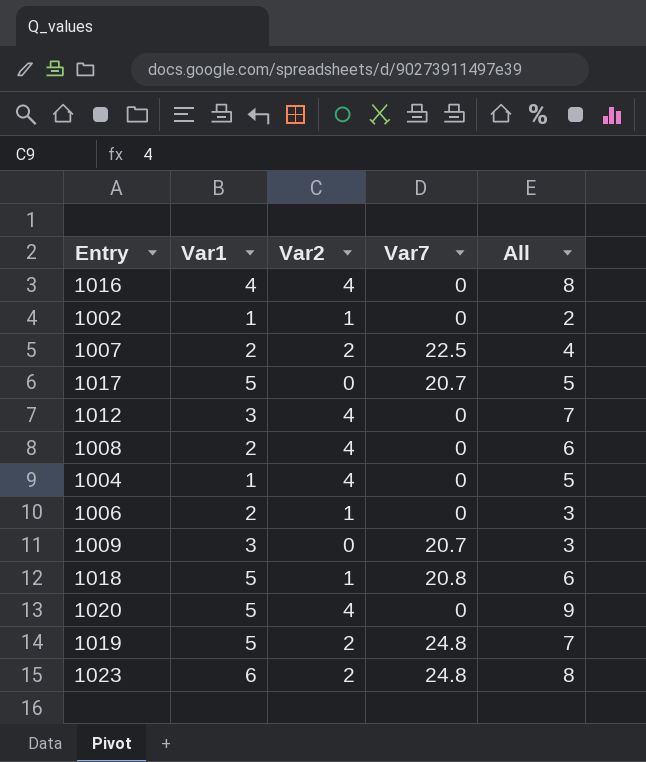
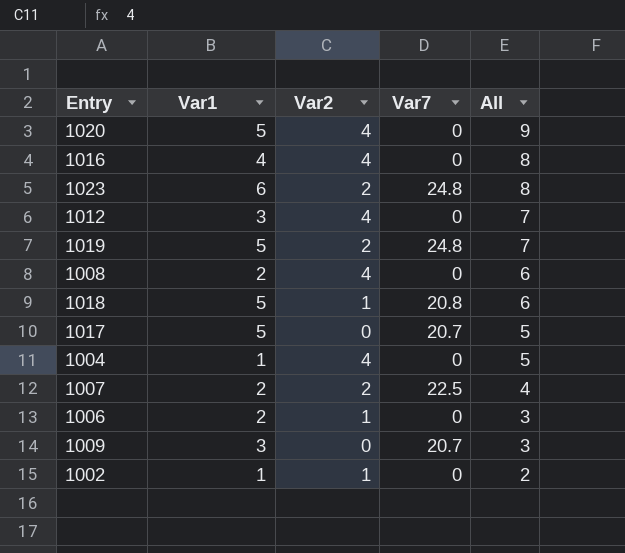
row order: none -> All descending

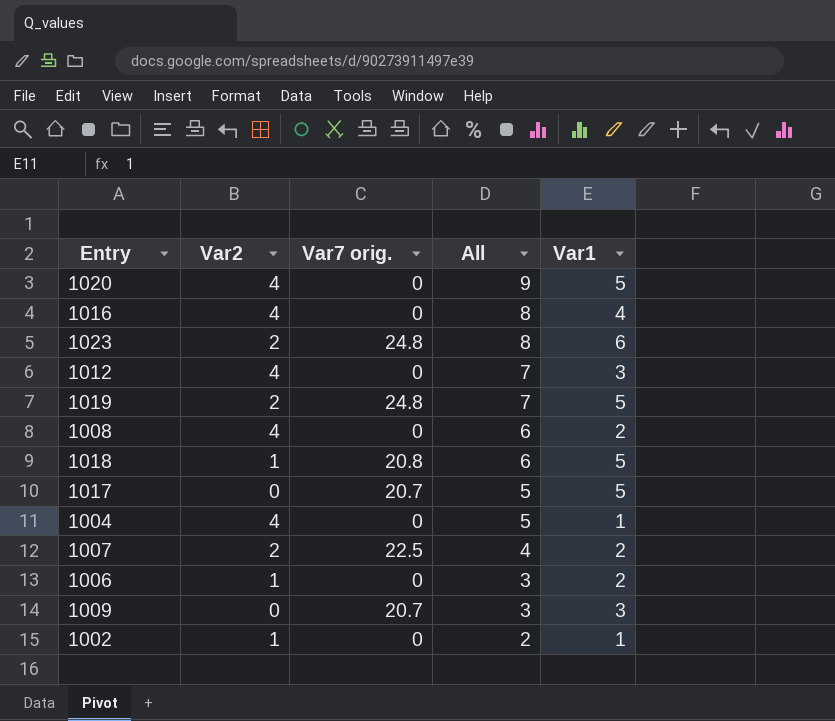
column name: Var7 -> Var7 orig.
column Var1 | position: 2 -> 5

